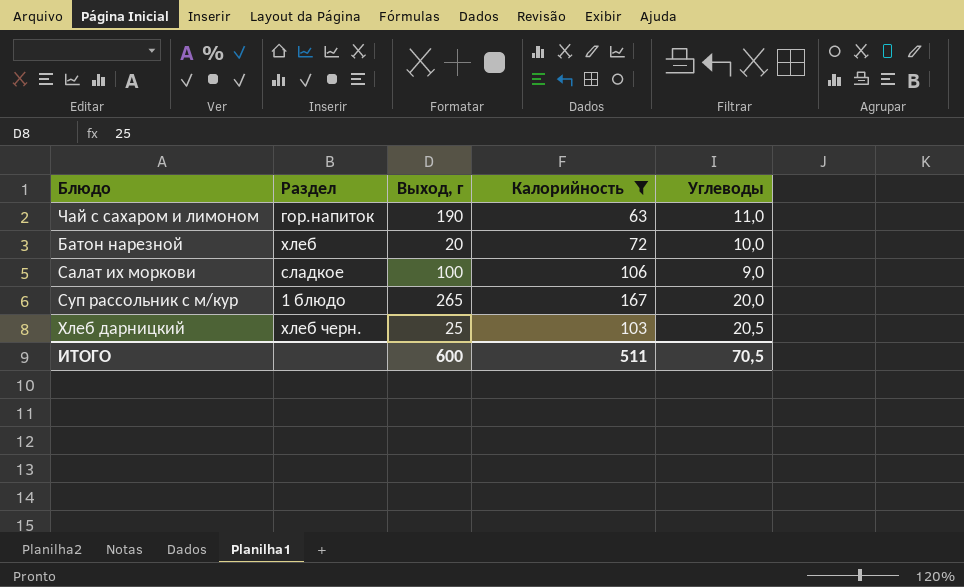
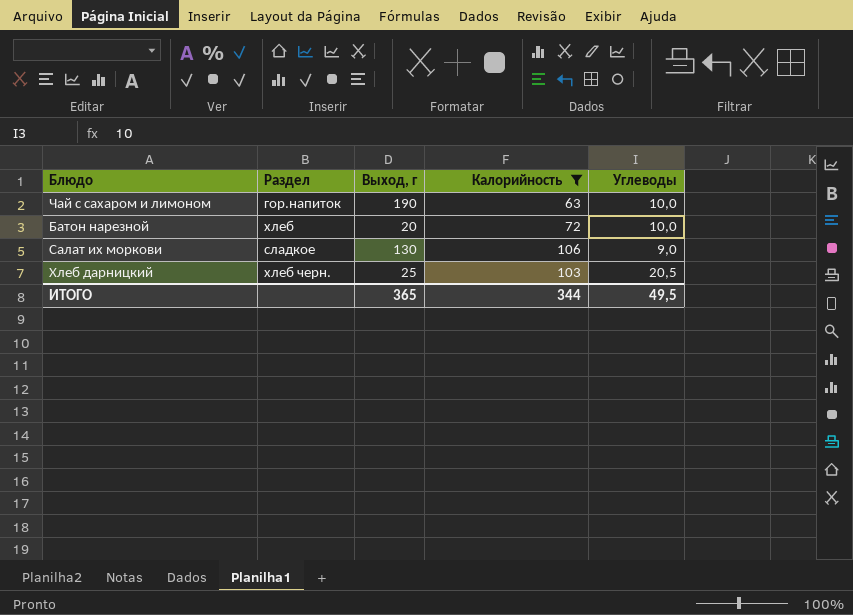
row Суп рассольник с м/кур: 1 блюдо | 265 | 167 | 20,0 -> none
Чай с сахаром и лимоном | Углеводы: 11,0 -> 10,0
Салат их моркови | Выход, г: 100 -> 130
ИТОГО | Выход, г: 600 -> 365
ИТОГО | Калорийность: 511 -> 344
ИТОГО | Углеводы: 70,5 -> 49,5

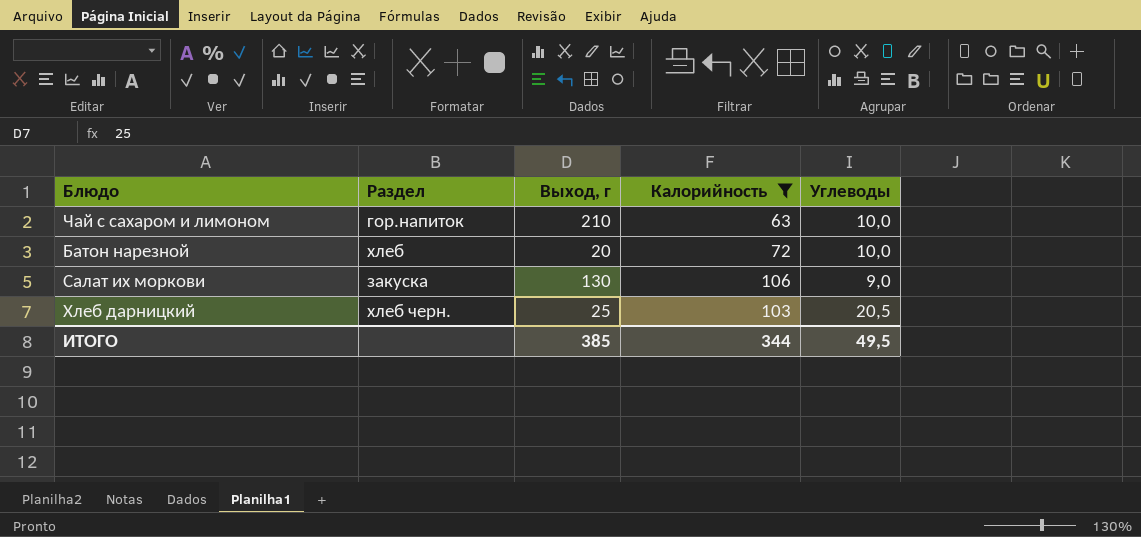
Чай с сахаром и лимоном | Выход, г: 190 -> 210
Салат их моркови | Раздел: сладкое -> закуска
ИТОГО | Выход, г: 365 -> 385

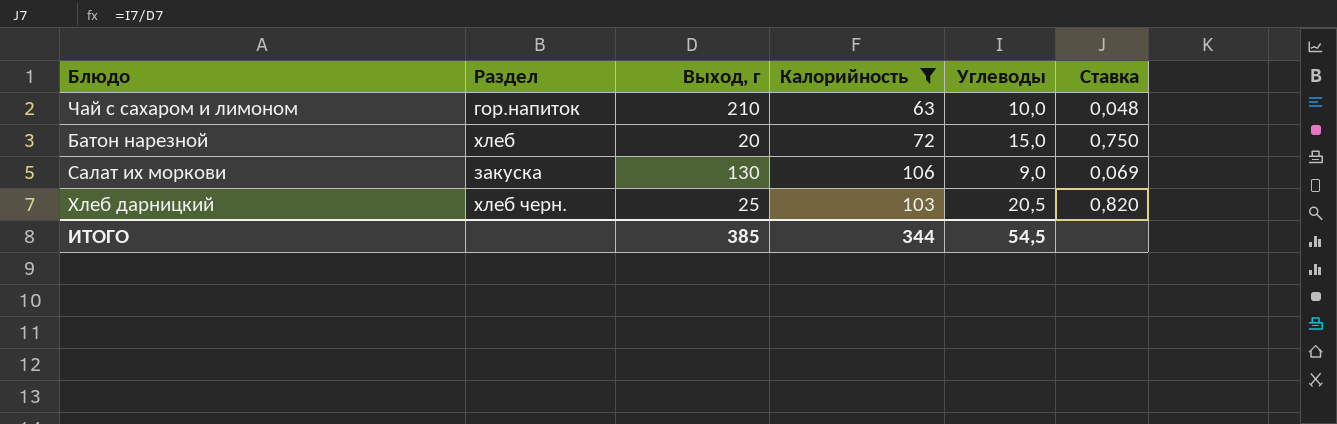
column Ставка | formula: none -> [Углеводы] / [Выход, г]
Батон нарезной | Углеводы: 10,0 -> 15,0
ИТОГО | Углеводы: 49,5 -> 54,5

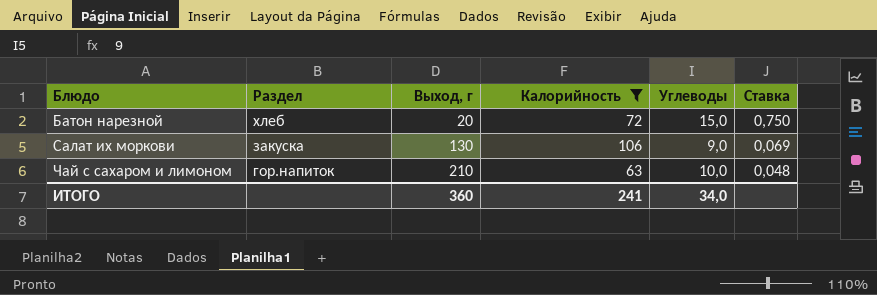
row order: none -> Блюдо ascending
row Хлеб дарницкий: хлеб черн. | 25 | 103 | 20,5 | 0,820 -> none
ИТОГО | Выход, г: 385 -> 360
ИТОГО | Калорийность: 344 -> 241
ИТОГО | Углеводы: 54,5 -> 34,0

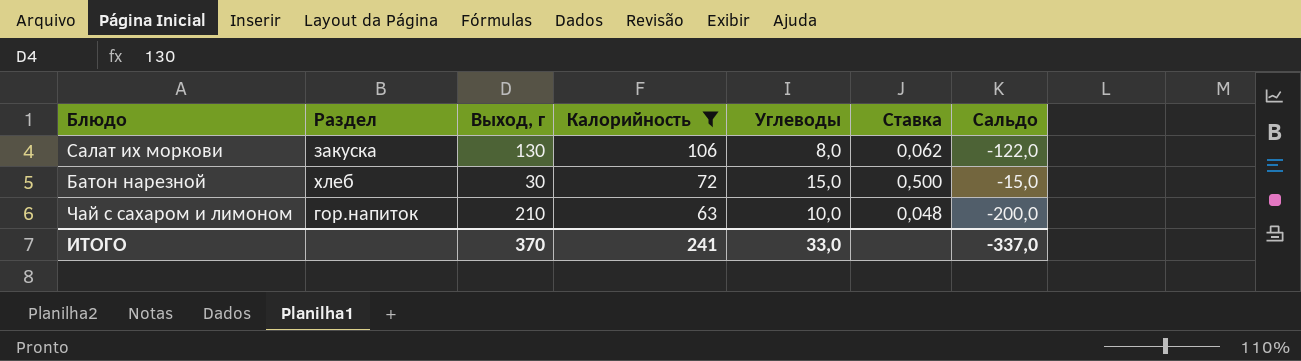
row order: Блюдо ascending -> Калорийность descending
column Сальдо | formula: none -> [Углеводы] - [Выход, г]
Салат их моркови | Углеводы: 9,0 -> 8,0
Салат их моркови | Ставка: 0,069 -> 0,062
Батон нарезной | Выход, г: 20 -> 30
Батон нарезной | Ставка: 0,750 -> 0,500
ИТОГО | Выход, г: 360 -> 370
ИТОГО | Углеводы: 34,0 -> 33,0

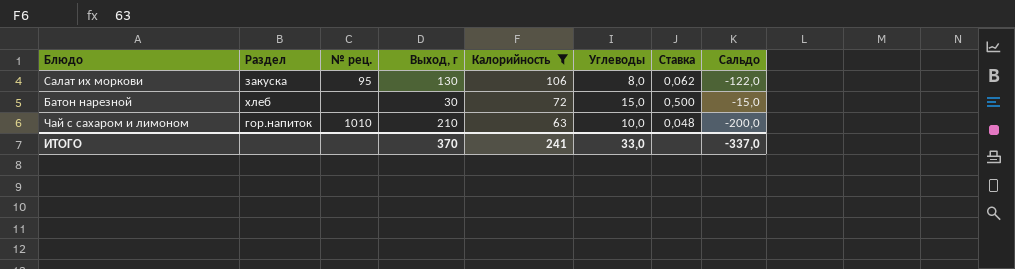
column № рец. | position: none -> 3

